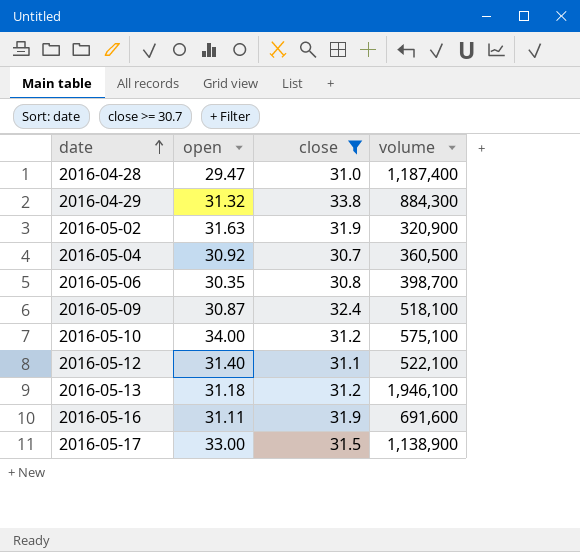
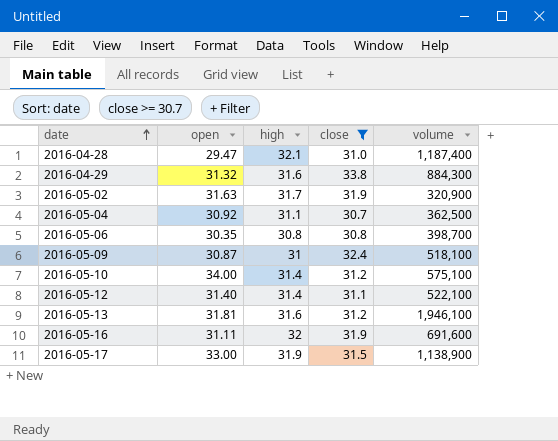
column high | position: none -> 3
2016-05-04 | volume: 360,500 -> 362,500
2016-05-13 | open: 31.18 -> 31.81

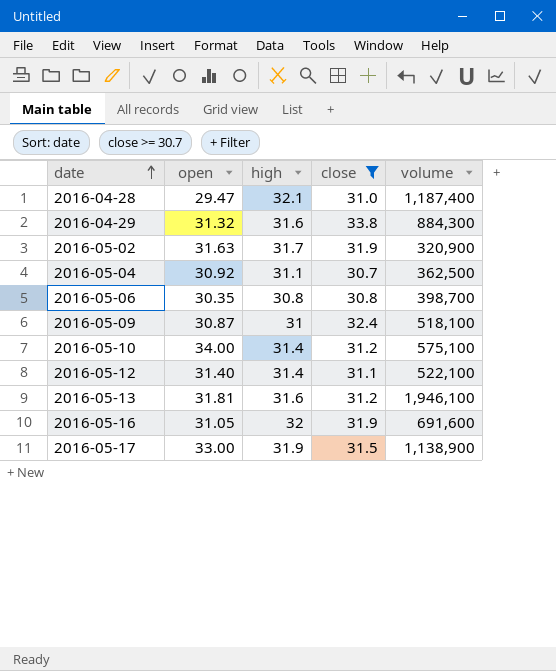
2016-05-16 | open: 31.11 -> 31.05

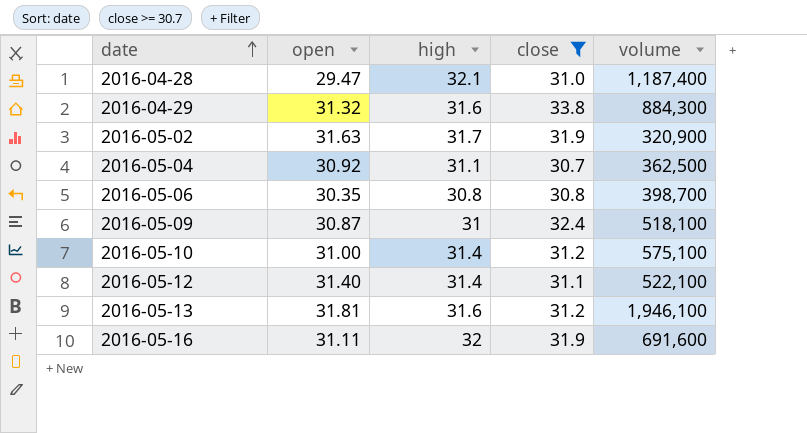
row 2016-05-17: 33.00 | 31.9 | 31.5 | 1,138,900 -> none
2016-05-10 | open: 34.00 -> 31.00
2016-05-16 | open: 31.05 -> 31.11

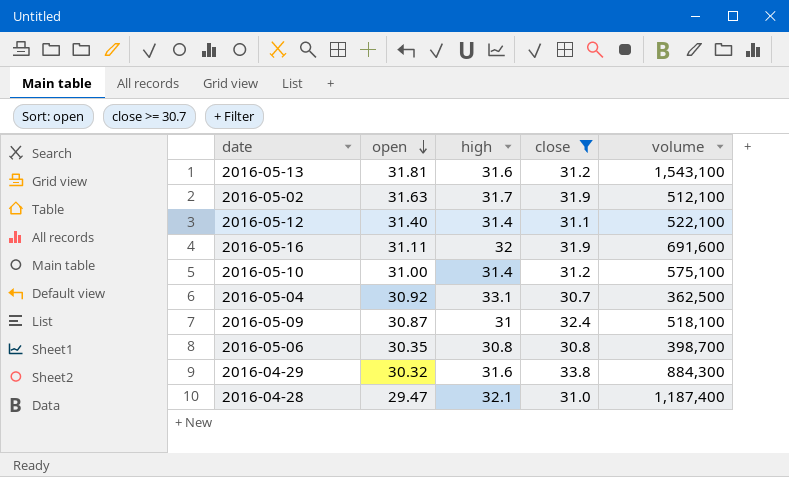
row order: date ascending -> open descending
2016-05-13 | volume: 1,946,100 -> 1,543,100
2016-05-02 | volume: 320,900 -> 512,100
2016-05-04 | high: 31.1 -> 33.1
2016-04-29 | open: 31.32 -> 30.32

